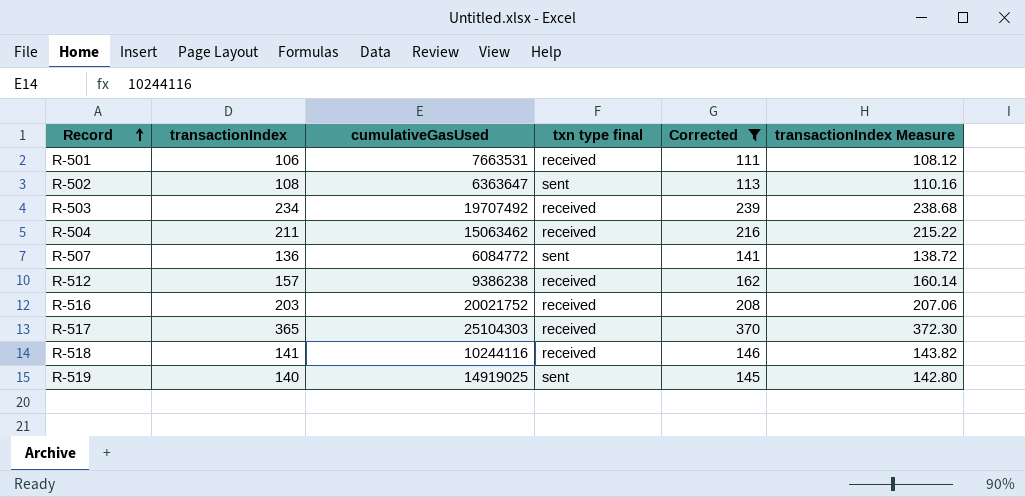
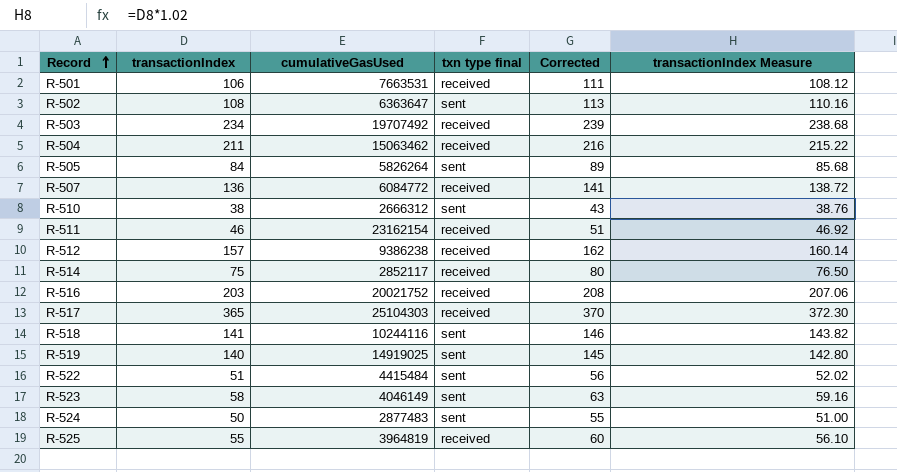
filter: Corrected >= 111 -> none
R-507 | txn type final: sent -> received
R-518 | txn type final: received -> sent

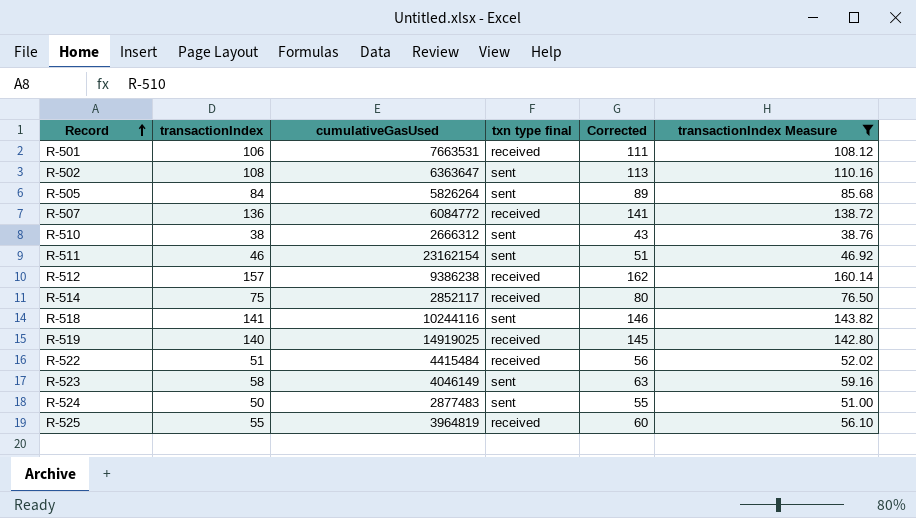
filter: none -> transactionIndex Measure <= 160.14
R-511 | txn type final: received -> sent
R-519 | txn type final: sent -> received
R-522 | txn type final: sent -> received

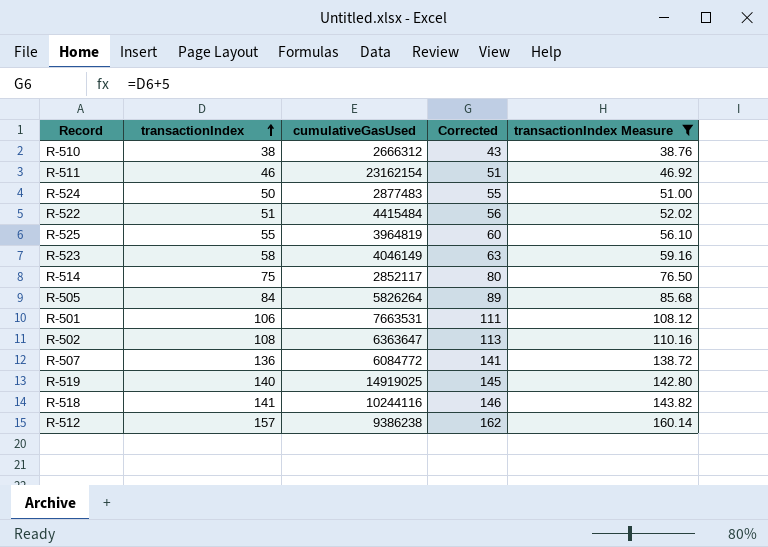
row order: Record ascending -> transactionIndex ascending
column txn type final | position: 4 -> none

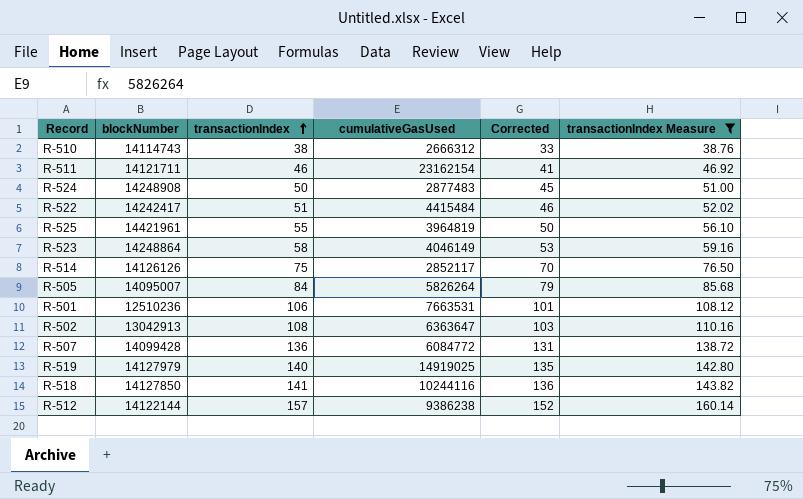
column blockNumber | position: none -> 2
column Corrected | formula: [transactionIndex] + 5 -> [transactionIndex] - 5

